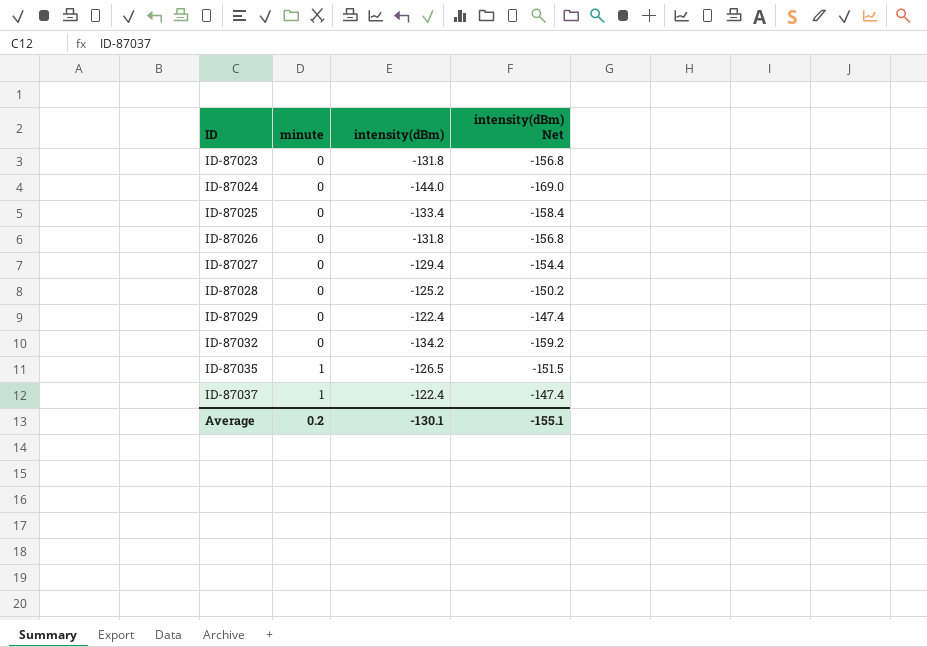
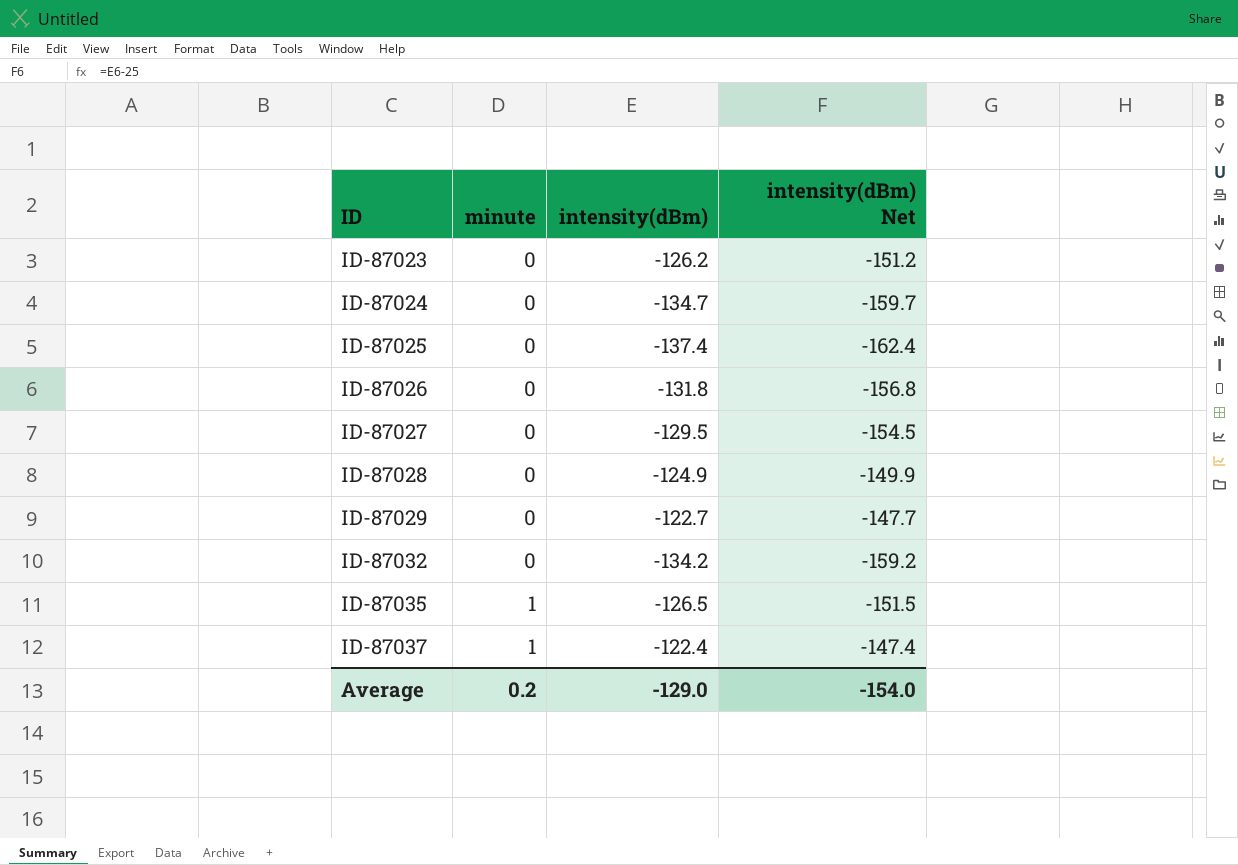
ID-87023 | intensity(dBm): -131.8 -> -126.2
ID-87023 | intensity(dBm) Net: -156.8 -> -151.2
ID-87024 | intensity(dBm): -144.0 -> -134.7
ID-87024 | intensity(dBm) Net: -169.0 -> -159.7
ID-87025 | intensity(dBm): -133.4 -> -137.4
ID-87025 | intensity(dBm) Net: -158.4 -> -162.4
ID-87027 | intensity(dBm): -129.4 -> -129.5
ID-87027 | intensity(dBm) Net: -154.4 -> -154.5
ID-87028 | intensity(dBm): -125.2 -> -124.9
ID-87028 | intensity(dBm) Net: -150.2 -> -149.9
ID-87029 | intensity(dBm): -122.4 -> -122.7
ID-87029 | intensity(dBm) Net: -147.4 -> -147.7
Average | intensity(dBm): -130.1 -> -129.0
Average | intensity(dBm) Net: -155.1 -> -154.0

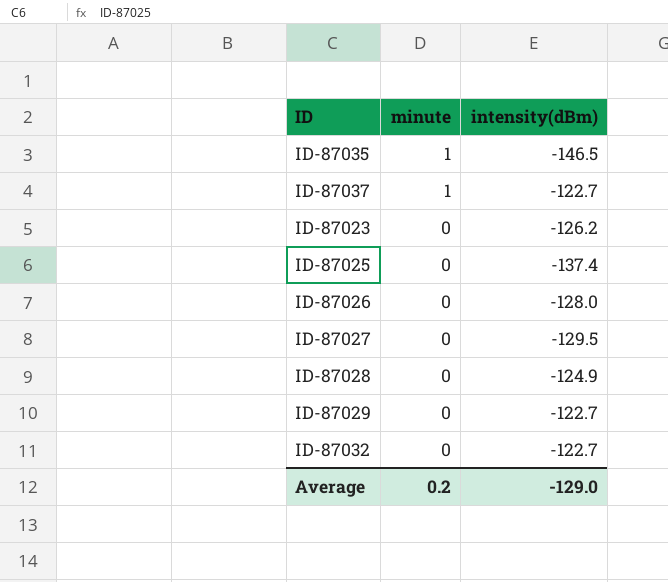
row order: ID ascending -> minute descending
column intensity(dBm) Net | formula: [intensity(dBm)] - 25 -> none
row ID-87024: 0 | -134.7 | -159.7 -> none
ID-87035 | intensity(dBm): -126.5 -> -146.5
ID-87037 | intensity(dBm): -122.4 -> -122.7
ID-87026 | intensity(dBm): -131.8 -> -128.0
ID-87032 | intensity(dBm): -134.2 -> -122.7

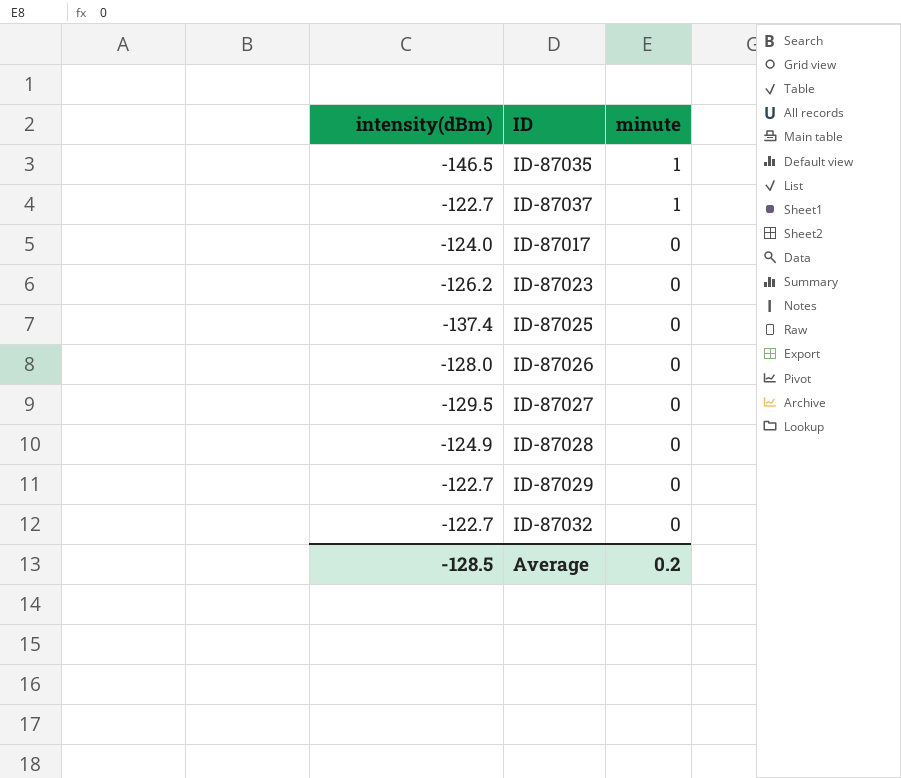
column intensity(dBm) | position: 3 -> 1
row ID-87017: none -> -124.0 | 0
Average | intensity(dBm): -129.0 -> -128.5

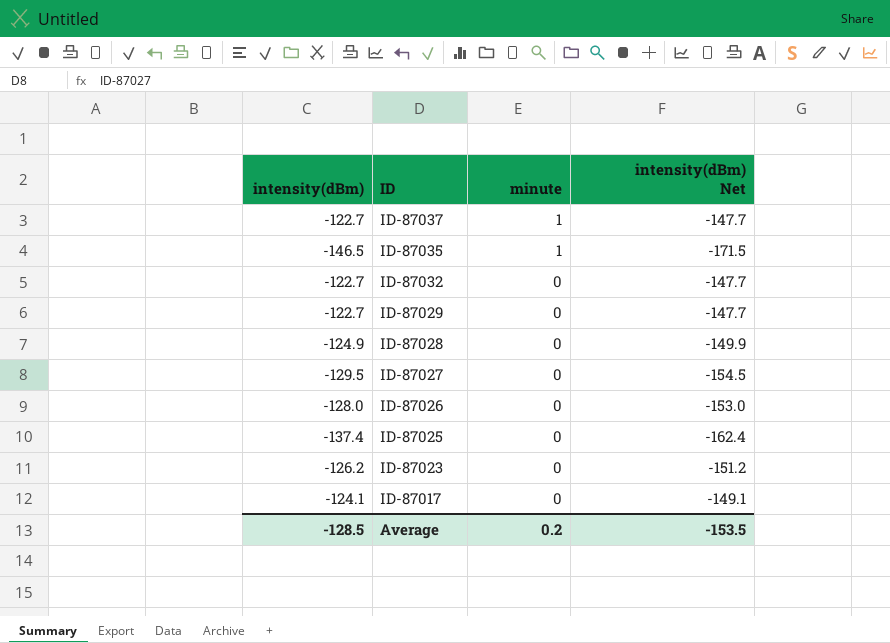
row order: minute descending -> ID descending
column intensity(dBm) Net | formula: none -> [intensity(dBm)] - 25
ID-87017 | intensity(dBm): -124.0 -> -124.1

